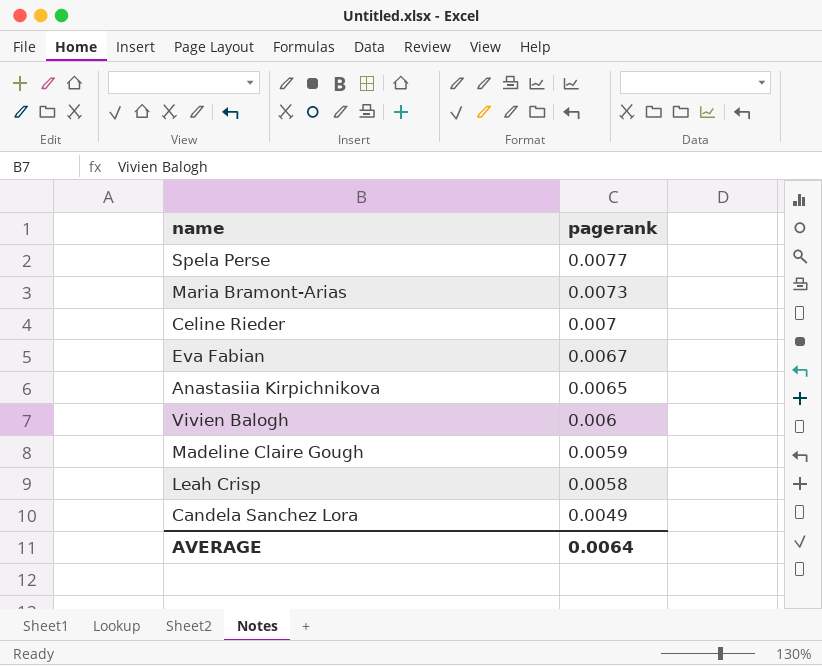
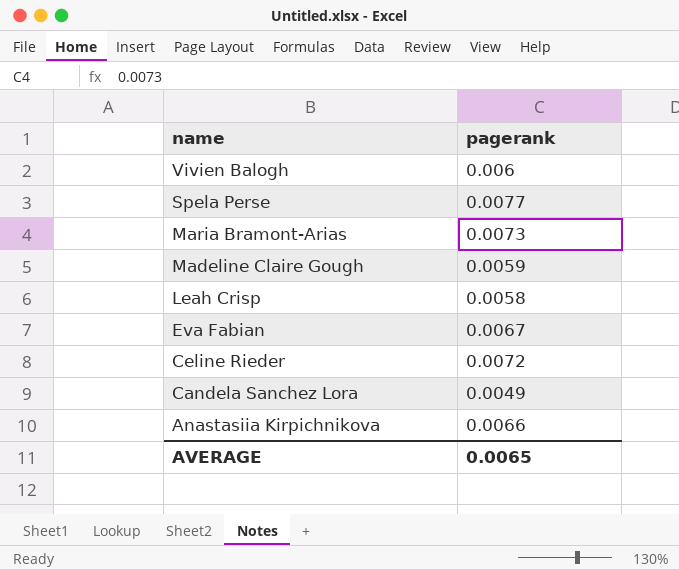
row order: pagerank descending -> name descending
Celine Rieder | pagerank: 0.007 -> 0.0072
Anastasiia Kirpichnikova | pagerank: 0.0065 -> 0.0066
AVERAGE | pagerank: 0.0064 -> 0.0065

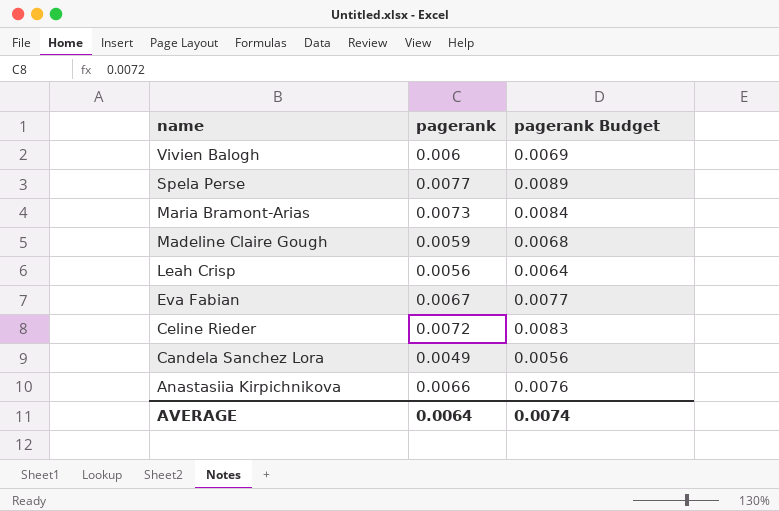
column pagerank Budget | formula: none -> [pagerank] * 1.15
Leah Crisp | pagerank: 0.0058 -> 0.0056
AVERAGE | pagerank: 0.0065 -> 0.0064

